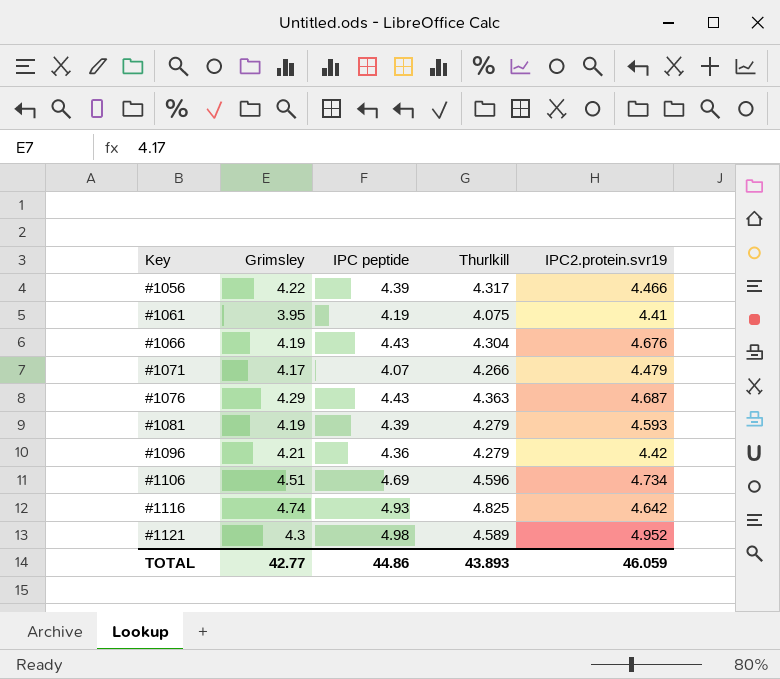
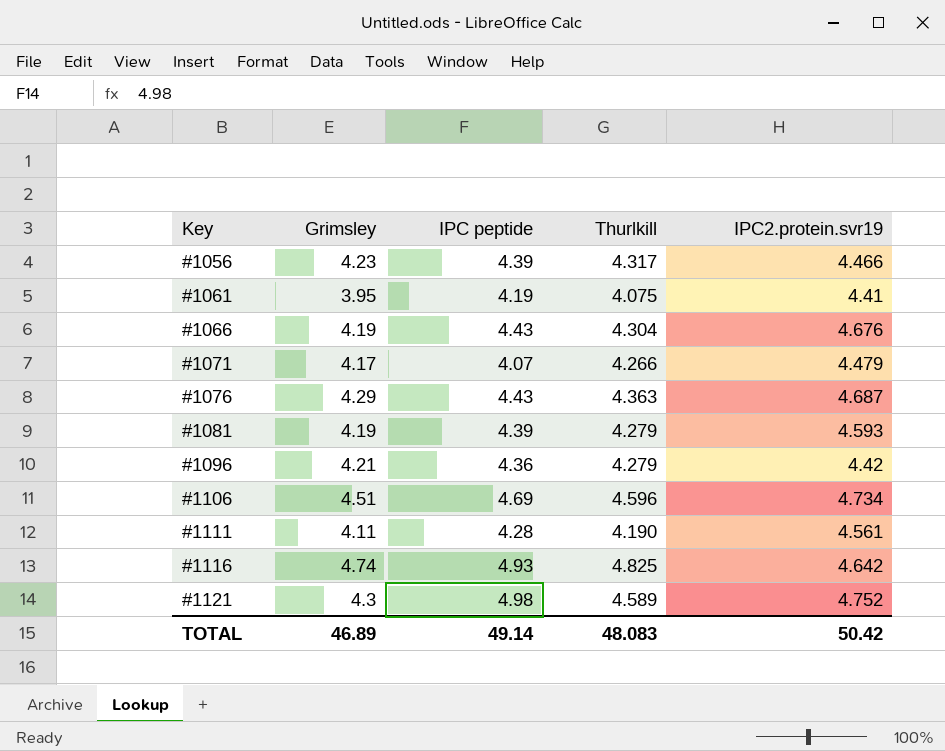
#1056 | Grimsley: 4.22 -> 4.23
row #1111: none -> 4.11 | 4.28 | 4.190 | 4.561
#1121 | IPC2.protein.svr19: 4.952 -> 4.752
TOTAL | Grimsley: 42.77 -> 46.89
TOTAL | IPC peptide: 44.86 -> 49.14
TOTAL | Thurlkill: 43.893 -> 48.083
TOTAL | IPC2.protein.svr19: 46.059 -> 50.42

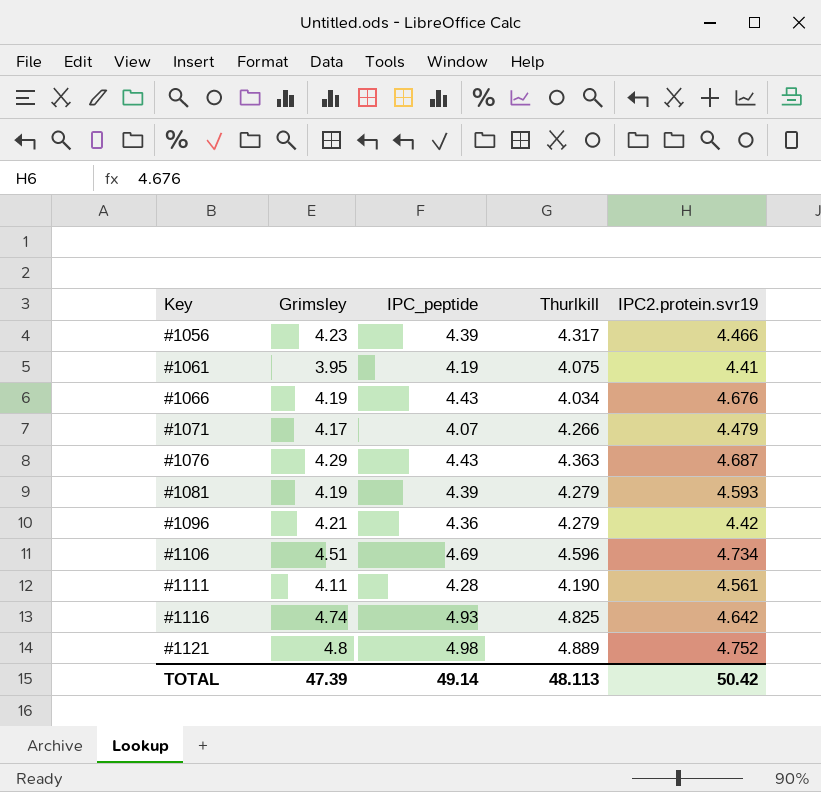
column name: IPC peptide -> IPC_peptide
#1066 | Thurlkill: 4.304 -> 4.034
#1121 | Grimsley: 4.3 -> 4.8
#1121 | Thurlkill: 4.589 -> 4.889
TOTAL | Grimsley: 46.89 -> 47.39
TOTAL | Thurlkill: 48.083 -> 48.113

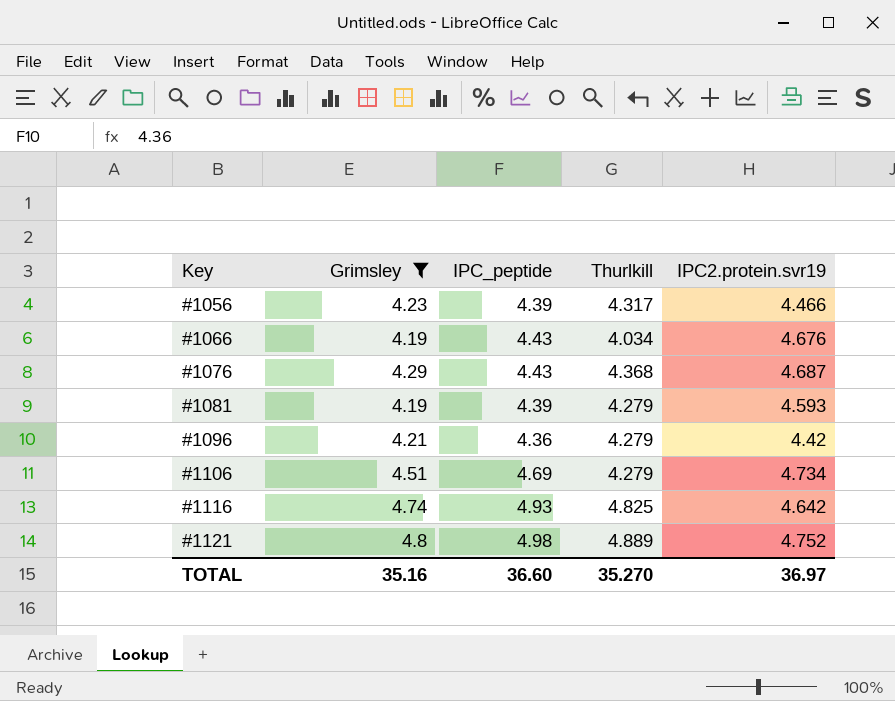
filter: none -> Grimsley >= 4.19
#1076 | Thurlkill: 4.363 -> 4.368
#1106 | Thurlkill: 4.596 -> 4.279
TOTAL | Grimsley: 47.39 -> 35.16
TOTAL | IPC_peptide: 49.14 -> 36.60
TOTAL | Thurlkill: 48.113 -> 35.270
TOTAL | IPC2.protein.svr19: 50.42 -> 36.97

